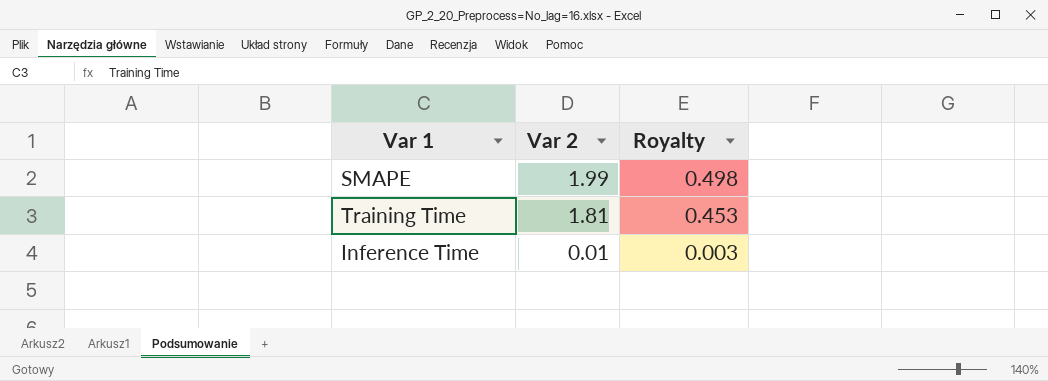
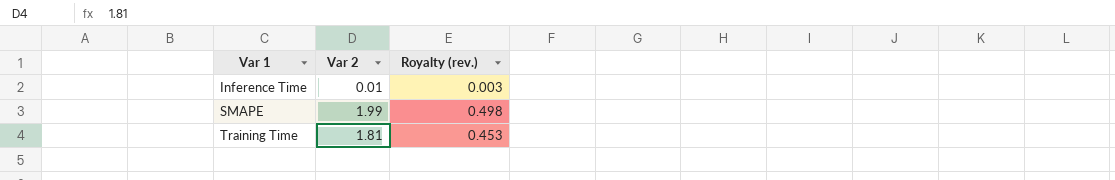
row order: Var 2 descending -> Var 1 ascending
column name: Royalty -> Royalty (rev.)

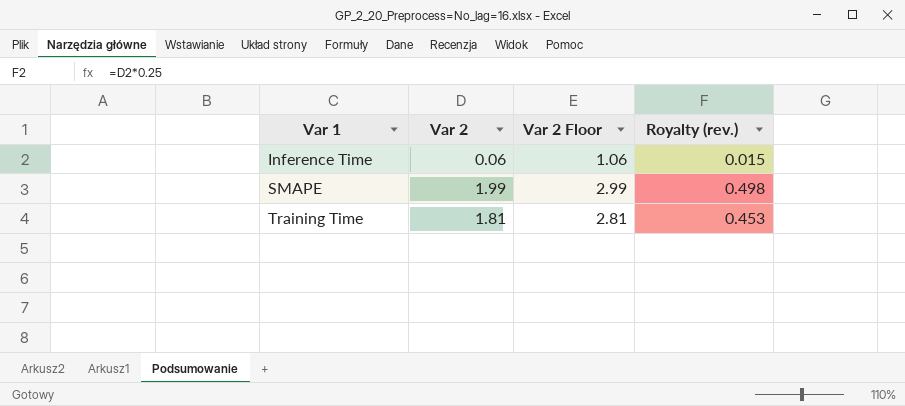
column Var 2 Floor | formula: none -> [Var 2] + 1
Inference Time | Var 2: 0.01 -> 0.06
Inference Time | Royalty (rev.): 0.003 -> 0.015

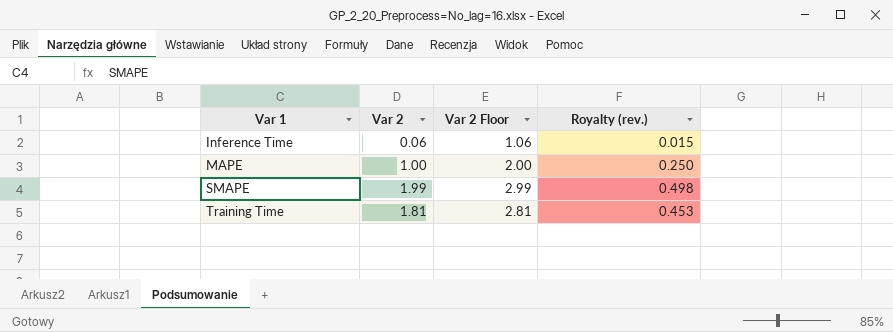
row MAPE: none -> 1.00 | 2.00 | 0.250

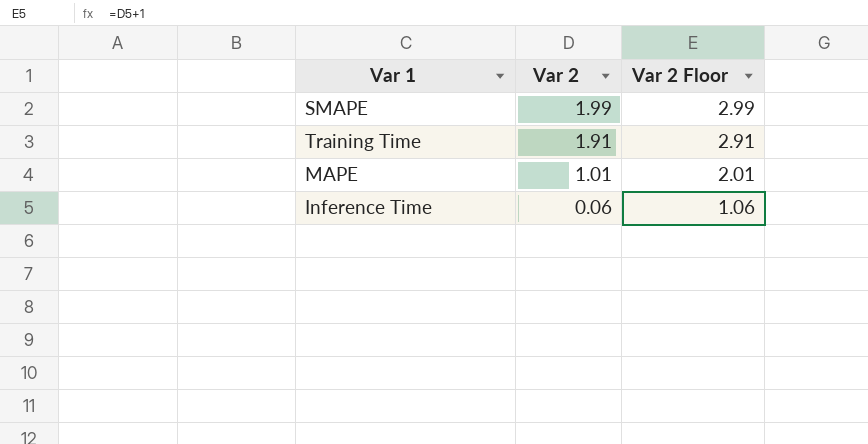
row order: Var 1 ascending -> Var 2 descending
column Royalty (rev.) | formula: [Var 2] * 0.25 -> none
Training Time | Var 2: 1.81 -> 1.91
Training Time | Var 2 Floor: 2.81 -> 2.91
MAPE | Var 2: 1.00 -> 1.01
MAPE | Var 2 Floor: 2.00 -> 2.01

